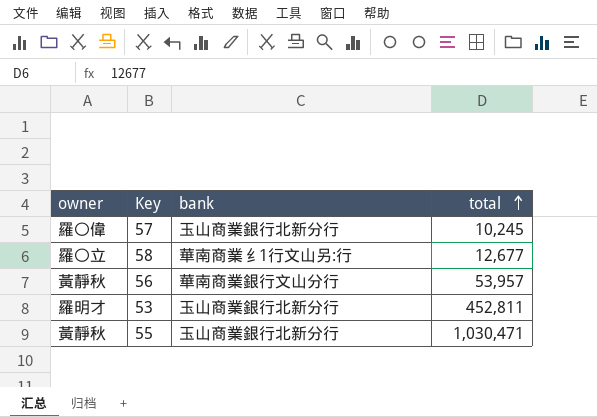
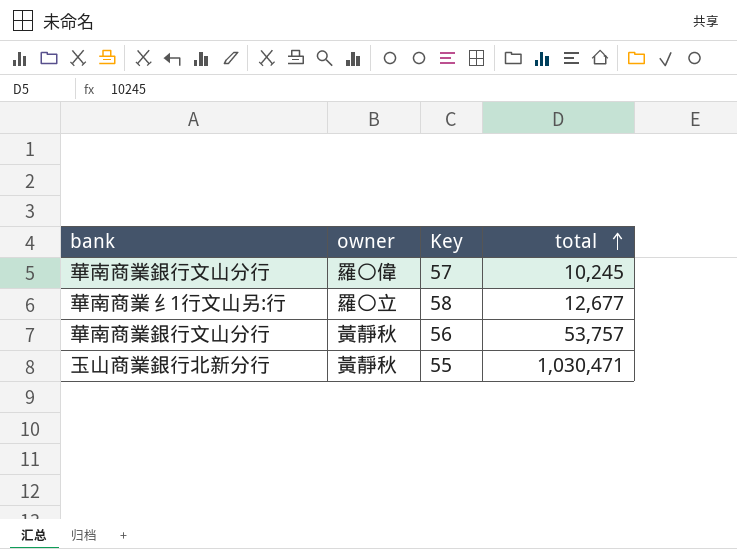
column bank | position: 3 -> 1
row 53: 羅明才 | 玉山商業銀行北新分行 | 452,811 -> none
57 | bank: 玉山商業銀行北新分行 -> 華南商業銀行文山分行
56 | total: 53,957 -> 53,757

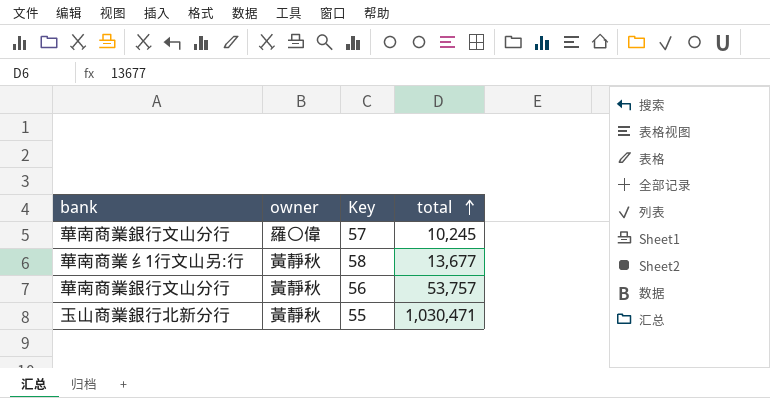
58 | owner: 羅〇立 -> 黃靜秋
58 | total: 12,677 -> 13,677

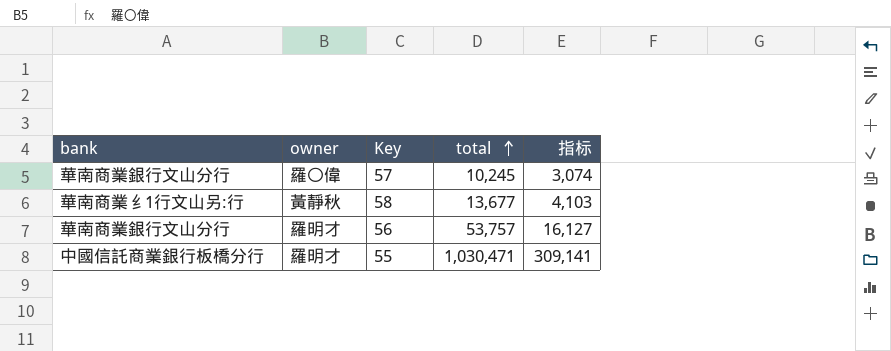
column 指标 | formula: none -> [total] * 0.3
56 | owner: 黃靜秋 -> 羅明才
55 | bank: 玉山商業銀行北新分行 -> 中國信託商業銀行板橋分行
55 | owner: 黃靜秋 -> 羅明才

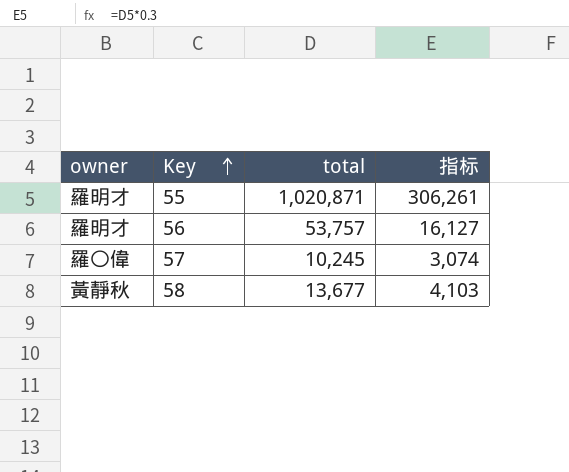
row order: total ascending -> Key ascending
column bank | position: 1 -> none
55 | total: 1,030,471 -> 1,020,871
55 | 指标: 309,141 -> 306,261

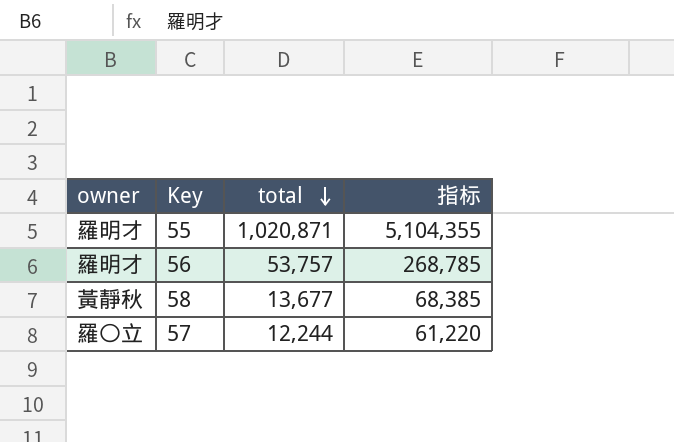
row order: Key ascending -> total descending
column 指标 | formula: [total] * 0.3 -> [total] * 5
57 | owner: 羅〇偉 -> 羅〇立
57 | total: 10,245 -> 12,244

